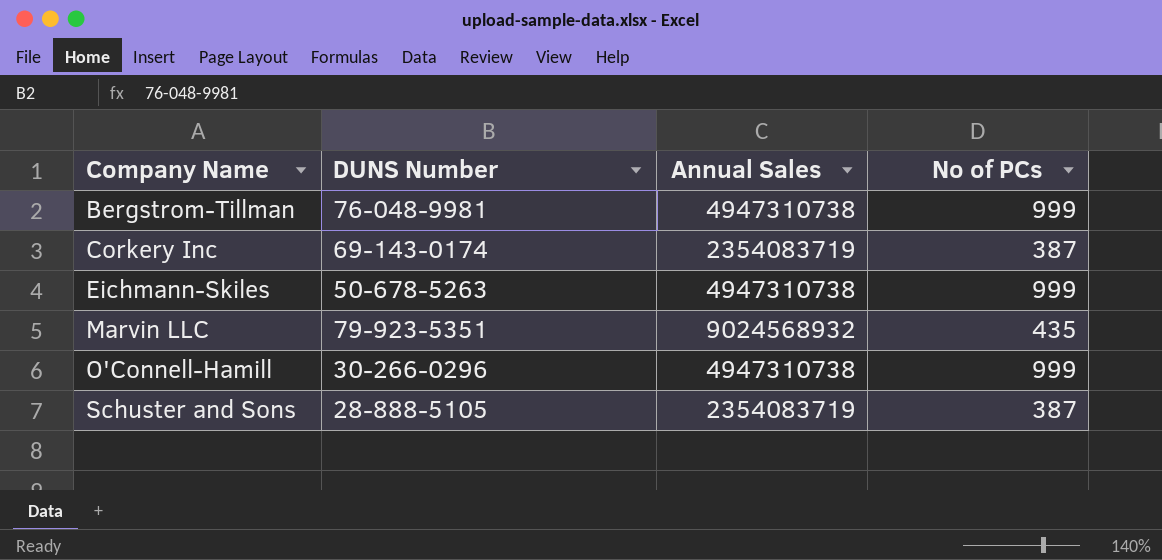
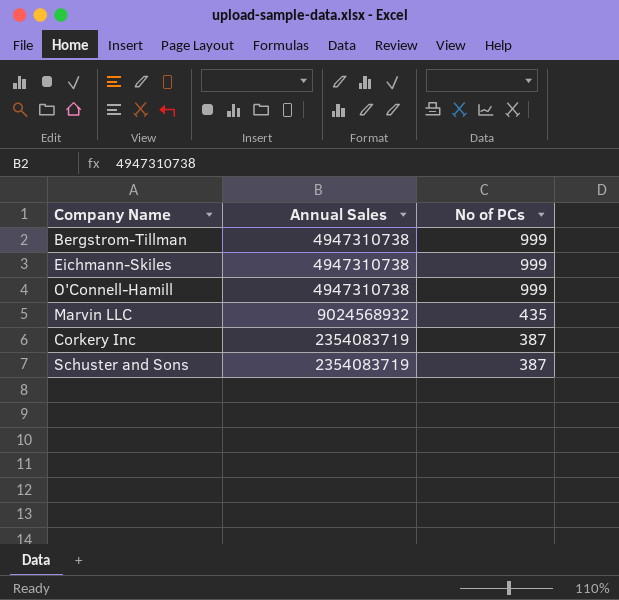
row order: Company Name ascending -> No of PCs descending
column DUNS Number | position: 2 -> none

